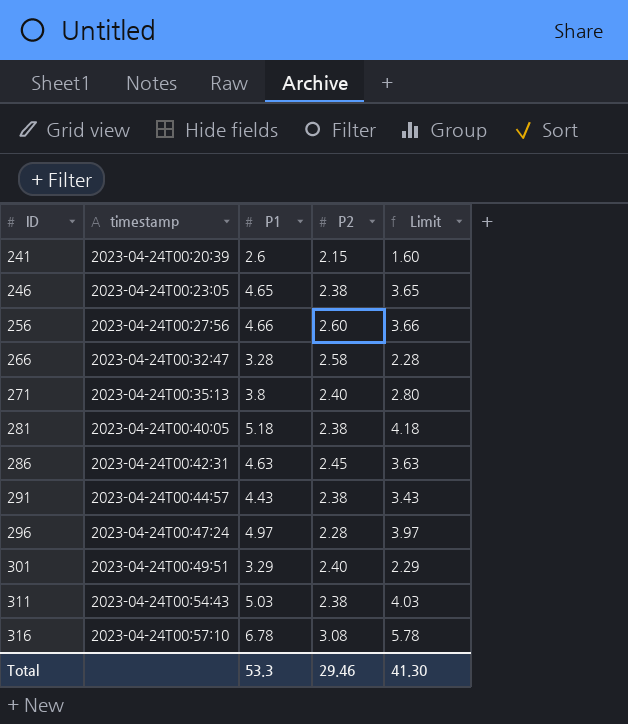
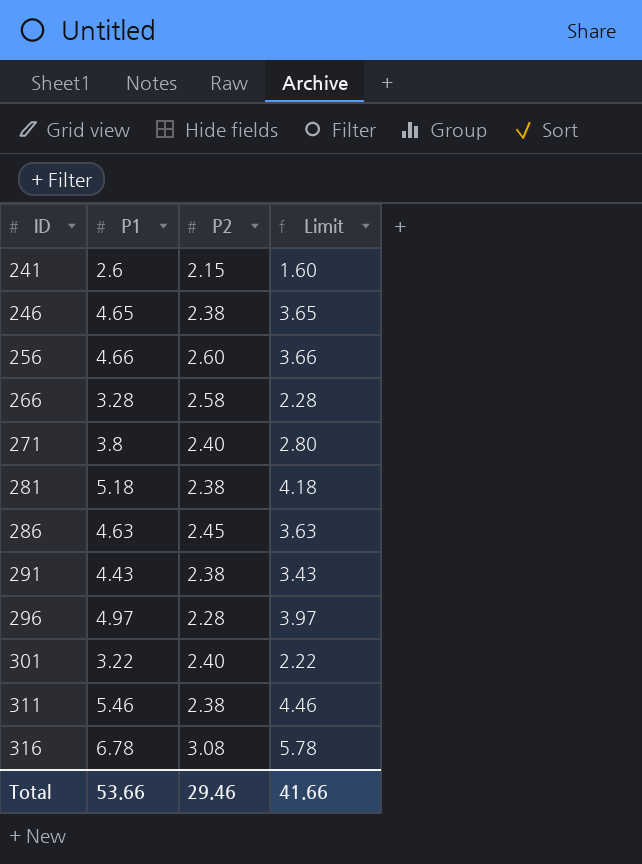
column timestamp | position: 2 -> none
301 | P1: 3.29 -> 3.22
301 | Limit: 2.29 -> 2.22
311 | P1: 5.03 -> 5.46
311 | Limit: 4.03 -> 4.46
Total | P1: 53.3 -> 53.66
Total | Limit: 41.30 -> 41.66

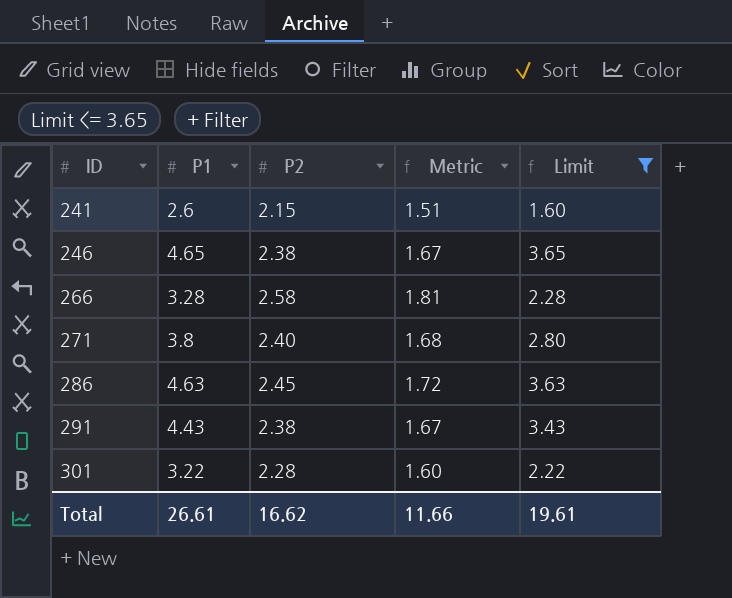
filter: none -> Limit <= 3.65
column Metric | formula: none -> [P2] * 0.7
301 | P2: 2.40 -> 2.28
Total | P1: 53.66 -> 26.61
Total | P2: 29.46 -> 16.62
Total | Limit: 41.66 -> 19.61

